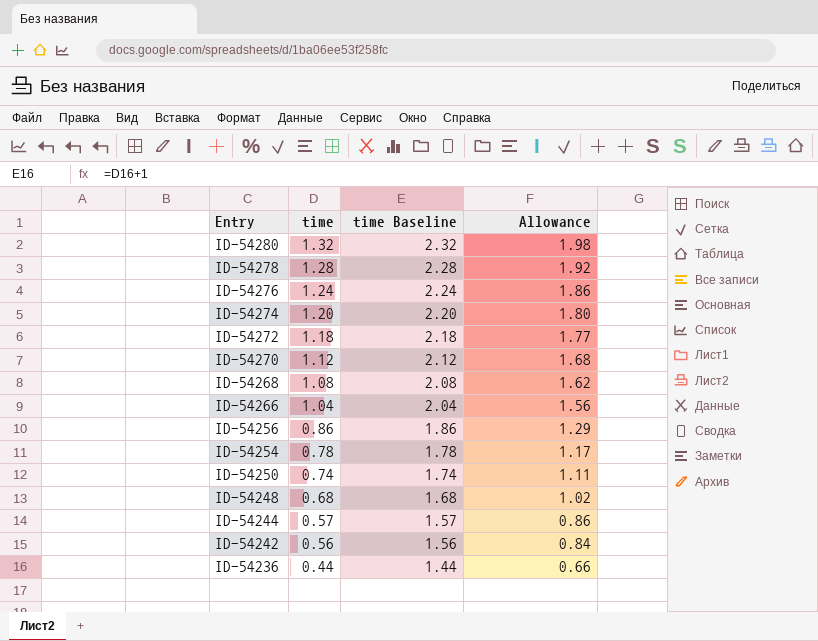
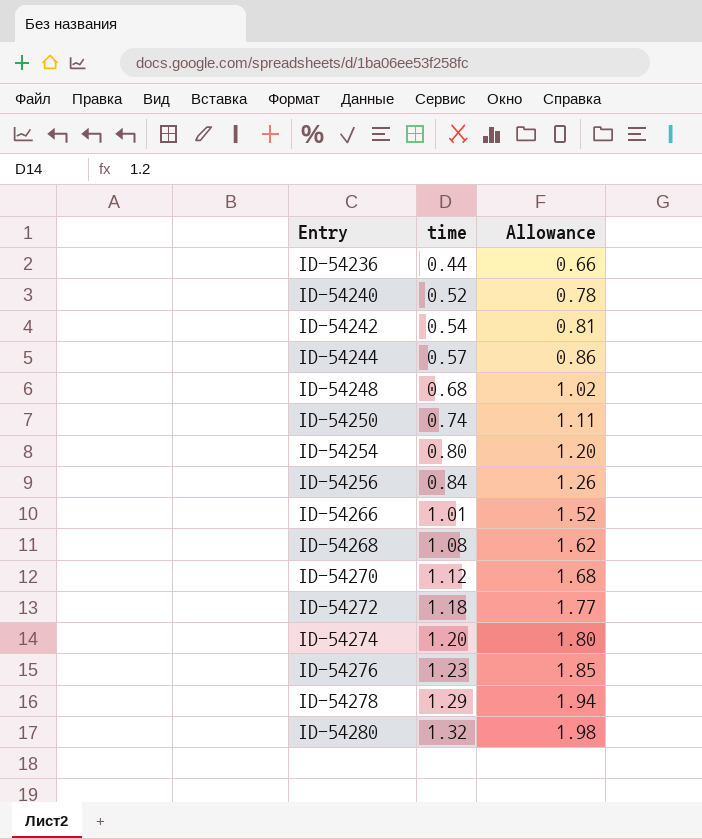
row order: Entry descending -> Entry ascending
column time Baseline | formula: [time] + 1 -> none
row ID-54240: none -> 0.52 | 0.78
ID-54242 | time: 0.56 -> 0.54
ID-54242 | Allowance: 0.84 -> 0.81
ID-54254 | time: 0.78 -> 0.80
ID-54254 | Allowance: 1.17 -> 1.20
ID-54256 | time: 0.86 -> 0.84
ID-54256 | Allowance: 1.29 -> 1.26
ID-54266 | time: 1.04 -> 1.01
ID-54266 | Allowance: 1.56 -> 1.52
ID-54276 | time: 1.24 -> 1.23
ID-54276 | Allowance: 1.86 -> 1.85
ID-54278 | time: 1.28 -> 1.29
ID-54278 | Allowance: 1.92 -> 1.94

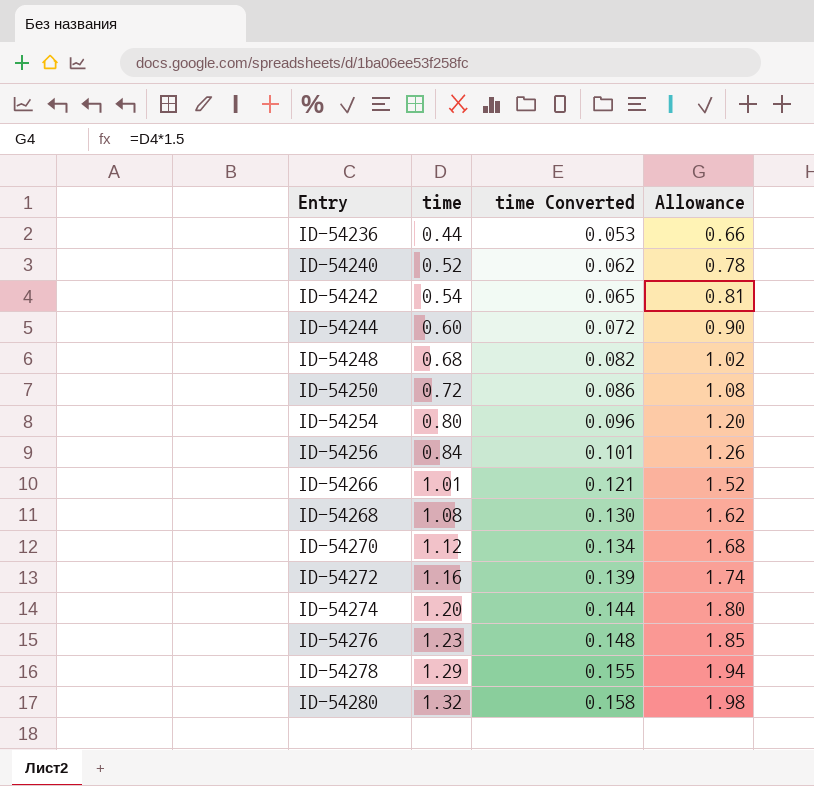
column time Converted | formula: none -> [time] * 0.12
ID-54244 | time: 0.57 -> 0.60
ID-54244 | Allowance: 0.86 -> 0.90
ID-54250 | time: 0.74 -> 0.72
ID-54250 | Allowance: 1.11 -> 1.08
ID-54272 | time: 1.18 -> 1.16
ID-54272 | Allowance: 1.77 -> 1.74

